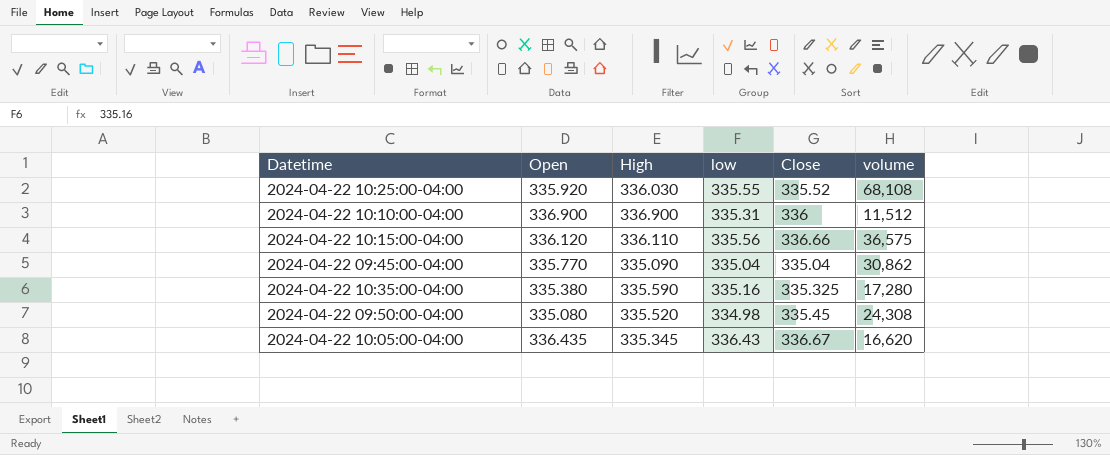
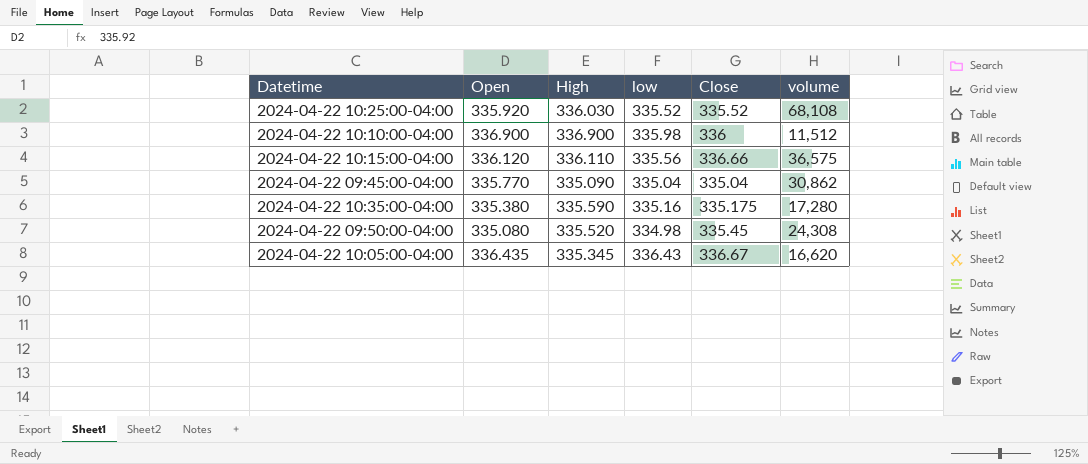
2024-04-22 10:25:00-04:00 | low: 335.55 -> 335.52
2024-04-22 10:10:00-04:00 | low: 335.31 -> 335.98
2024-04-22 10:35:00-04:00 | Close: 335.325 -> 335.175

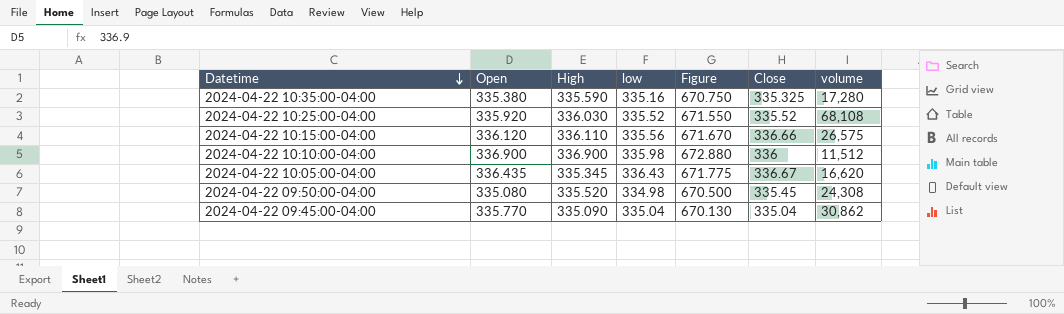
row order: none -> Datetime descending
column Figure | formula: none -> [High] + [low]
2024-04-22 10:35:00-04:00 | Close: 335.175 -> 335.325
2024-04-22 10:15:00-04:00 | volume: 36,575 -> 26,575

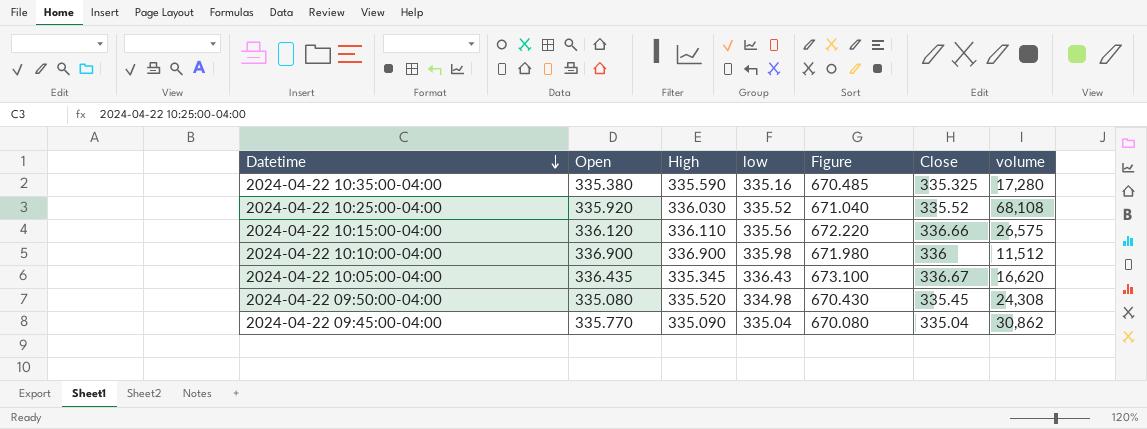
column Figure | formula: [High] + [low] -> [low] + [Close]

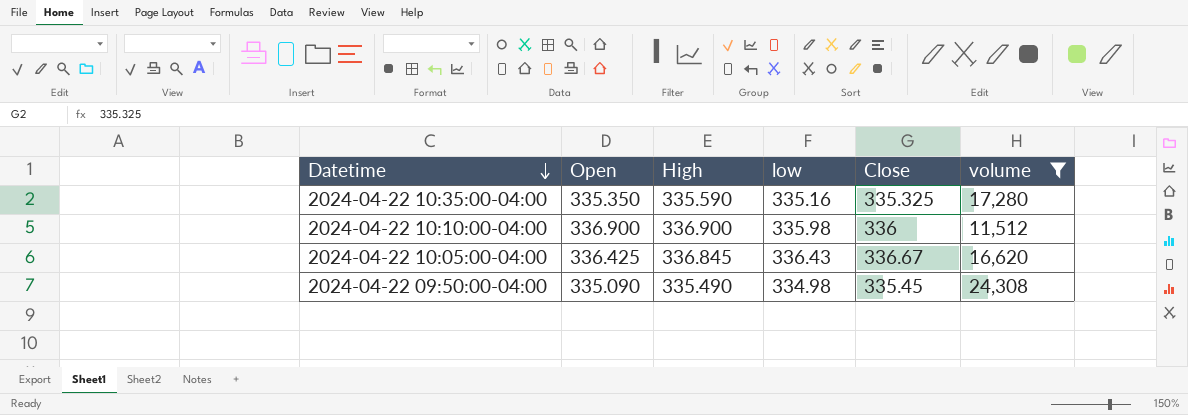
filter: none -> volume <= 24,308
column Figure | formula: [low] + [Close] -> none
2024-04-22 10:35:00-04:00 | Open: 335.380 -> 335.350
2024-04-22 10:05:00-04:00 | Open: 336.435 -> 336.425
2024-04-22 10:05:00-04:00 | High: 335.345 -> 336.845
2024-04-22 09:50:00-04:00 | Open: 335.080 -> 335.090
2024-04-22 09:50:00-04:00 | High: 335.520 -> 335.490

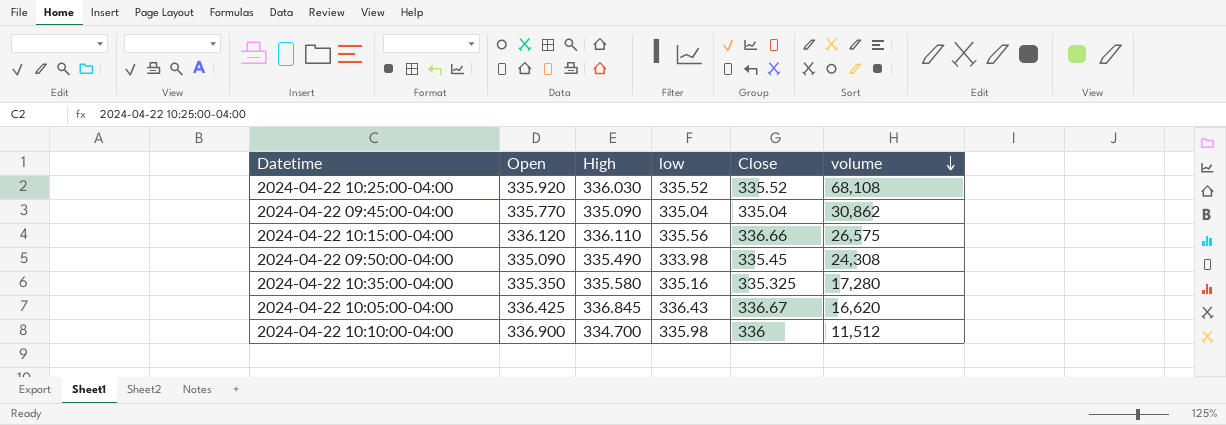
filter: volume <= 24,308 -> none
row order: Datetime descending -> volume descending
2024-04-22 09:50:00-04:00 | low: 334.98 -> 333.98
2024-04-22 10:35:00-04:00 | High: 335.590 -> 335.580
2024-04-22 10:10:00-04:00 | High: 336.900 -> 334.700

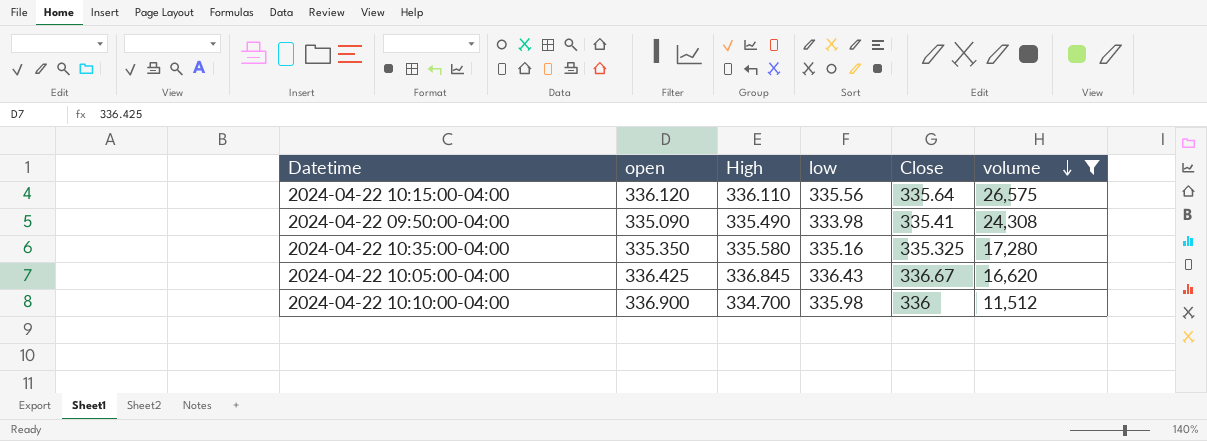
filter: none -> volume <= 26,575
column name: Open -> open
2024-04-22 10:15:00-04:00 | Close: 336.66 -> 335.64
2024-04-22 09:50:00-04:00 | Close: 335.45 -> 335.41

